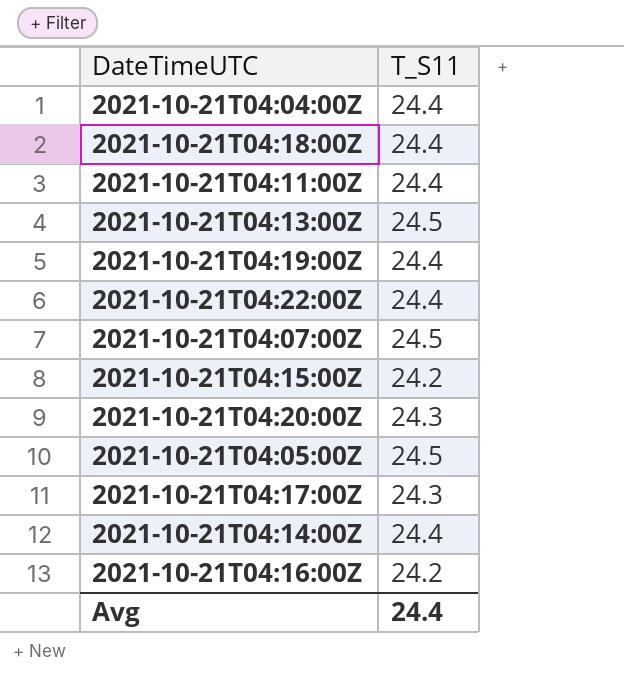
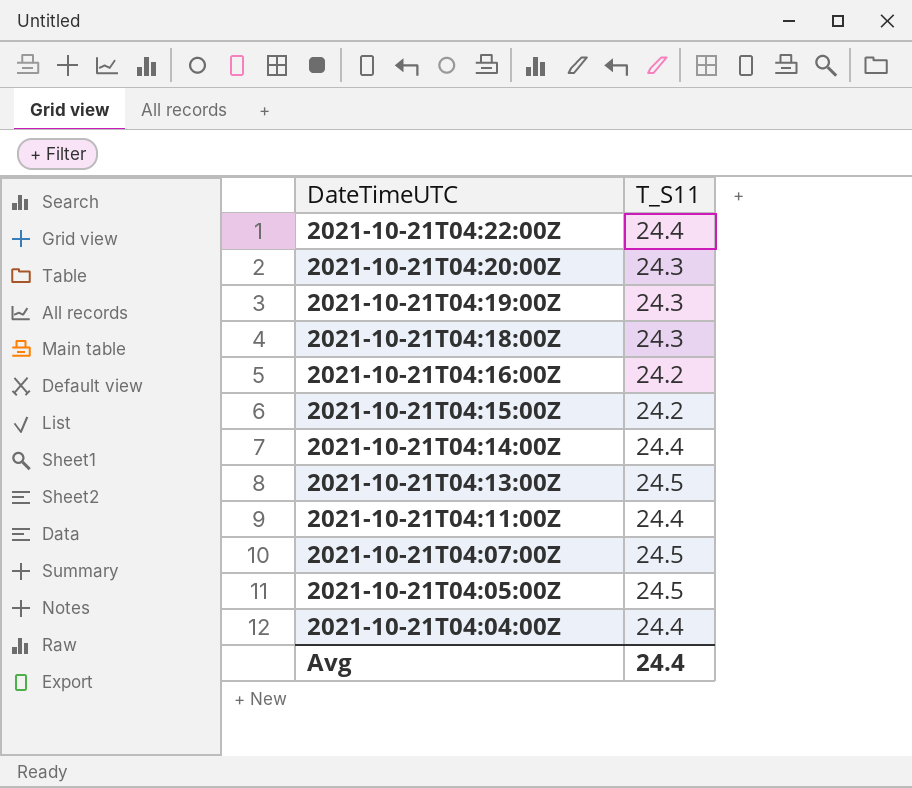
row order: none -> DateTimeUTC descending
row 2021-10-21T04:17:00Z: 24.3 -> none
2021-10-21T04:19:00Z | T_S11: 24.4 -> 24.3
2021-10-21T04:18:00Z | T_S11: 24.4 -> 24.3

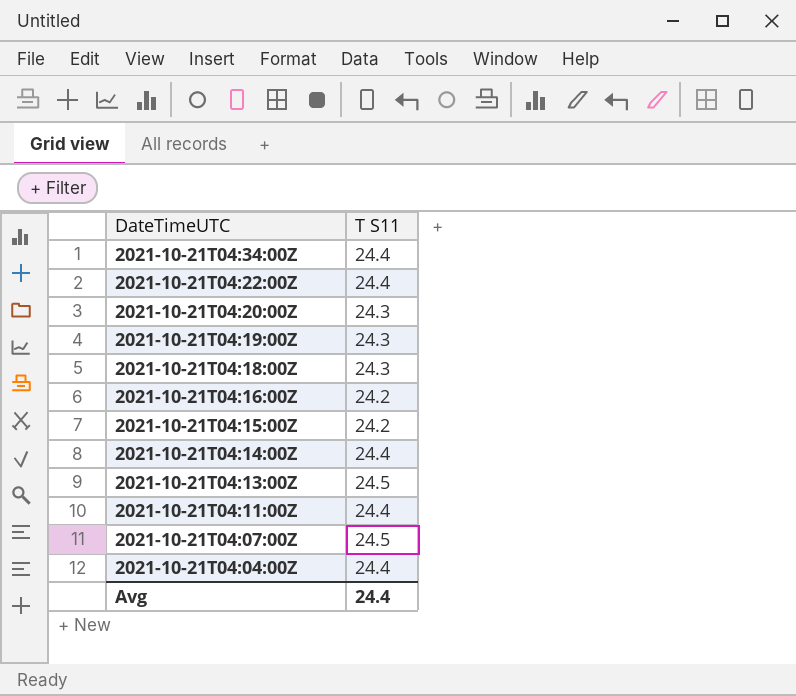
column name: T_S11 -> T S11
row 2021-10-21T04:05:00Z: 24.5 -> none
row 2021-10-21T04:34:00Z: none -> 24.4

